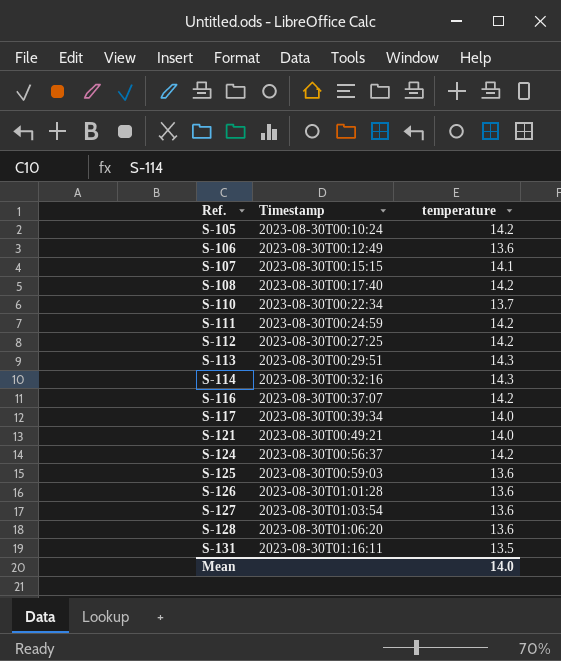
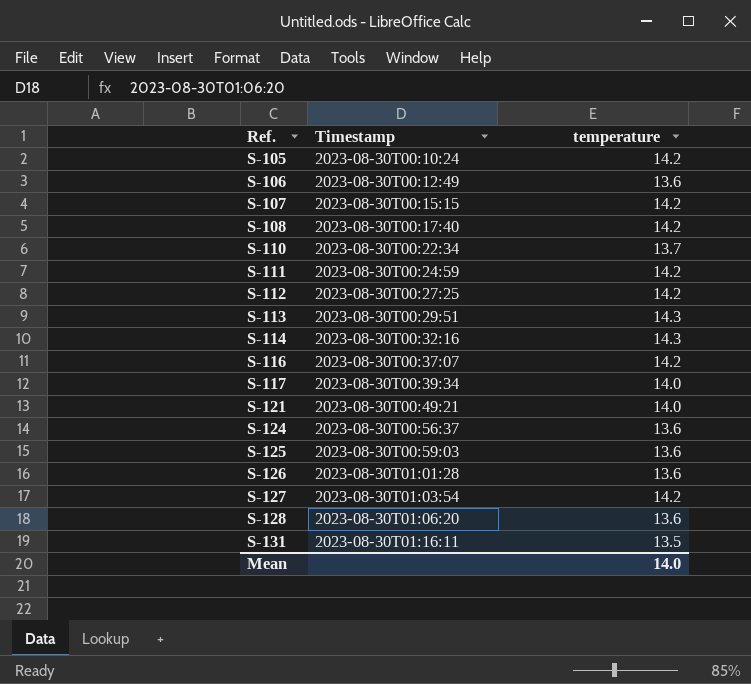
S-107 | temperature: 14.1 -> 14.2
S-124 | temperature: 14.2 -> 13.6
S-127 | temperature: 13.6 -> 14.2

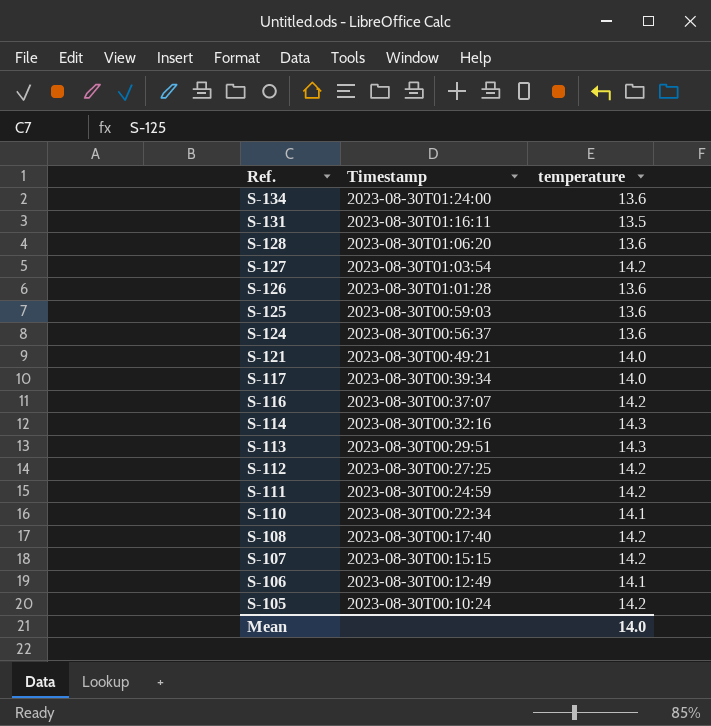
row order: Ref. ascending -> Ref. descending
row S-134: none -> 2023-08-30T01:24:00 | 13.6
S-110 | temperature: 13.7 -> 14.1
S-106 | temperature: 13.6 -> 14.1

